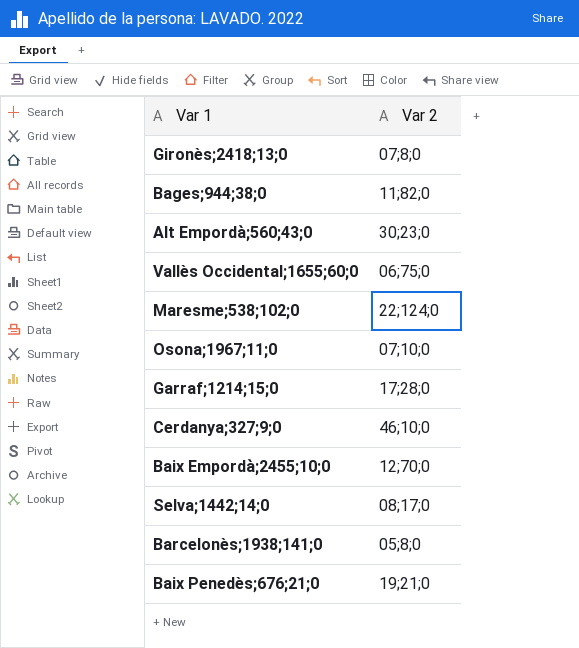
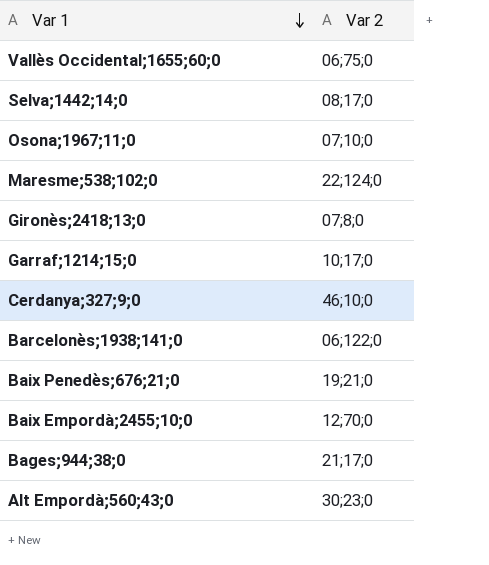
row order: none -> Var 1 descending
Garraf;1214;15;0 | Var 2: 17;28;0 -> 10;17;0
Barcelonès;1938;141;0 | Var 2: 05;8;0 -> 06;122;0
Bages;944;38;0 | Var 2: 11;82;0 -> 21;17;0

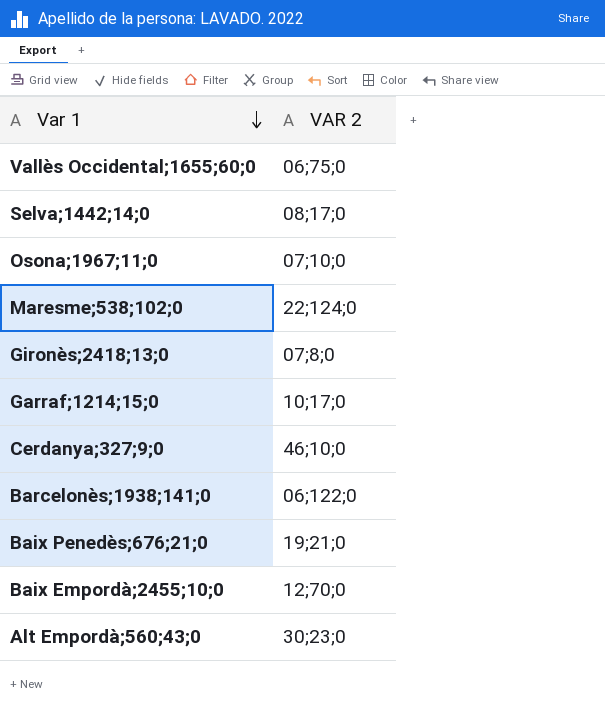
column name: Var 2 -> VAR 2
row Bages;944;38;0: 21;17;0 -> none

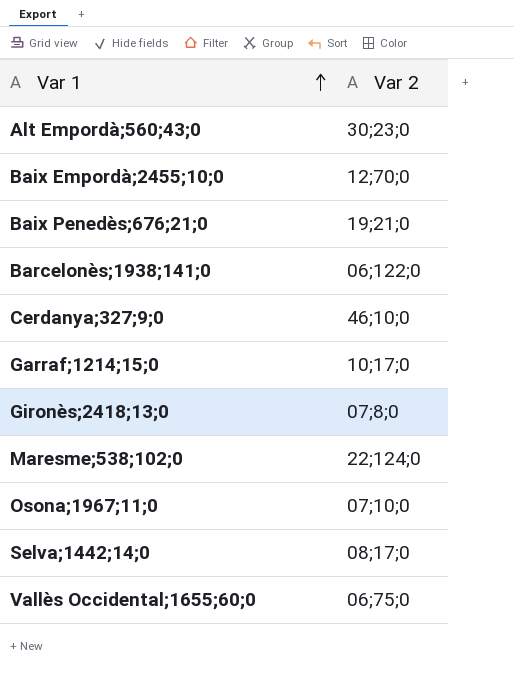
row order: Var 1 descending -> Var 1 ascending
column name: VAR 2 -> Var 2

